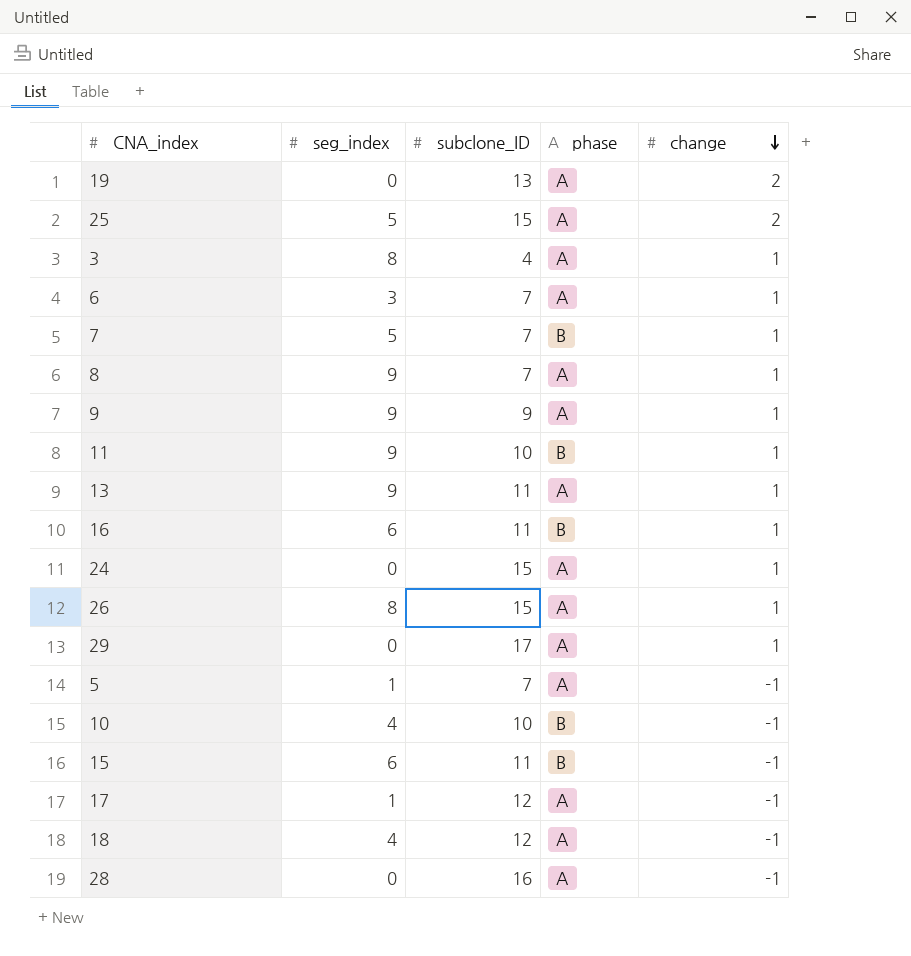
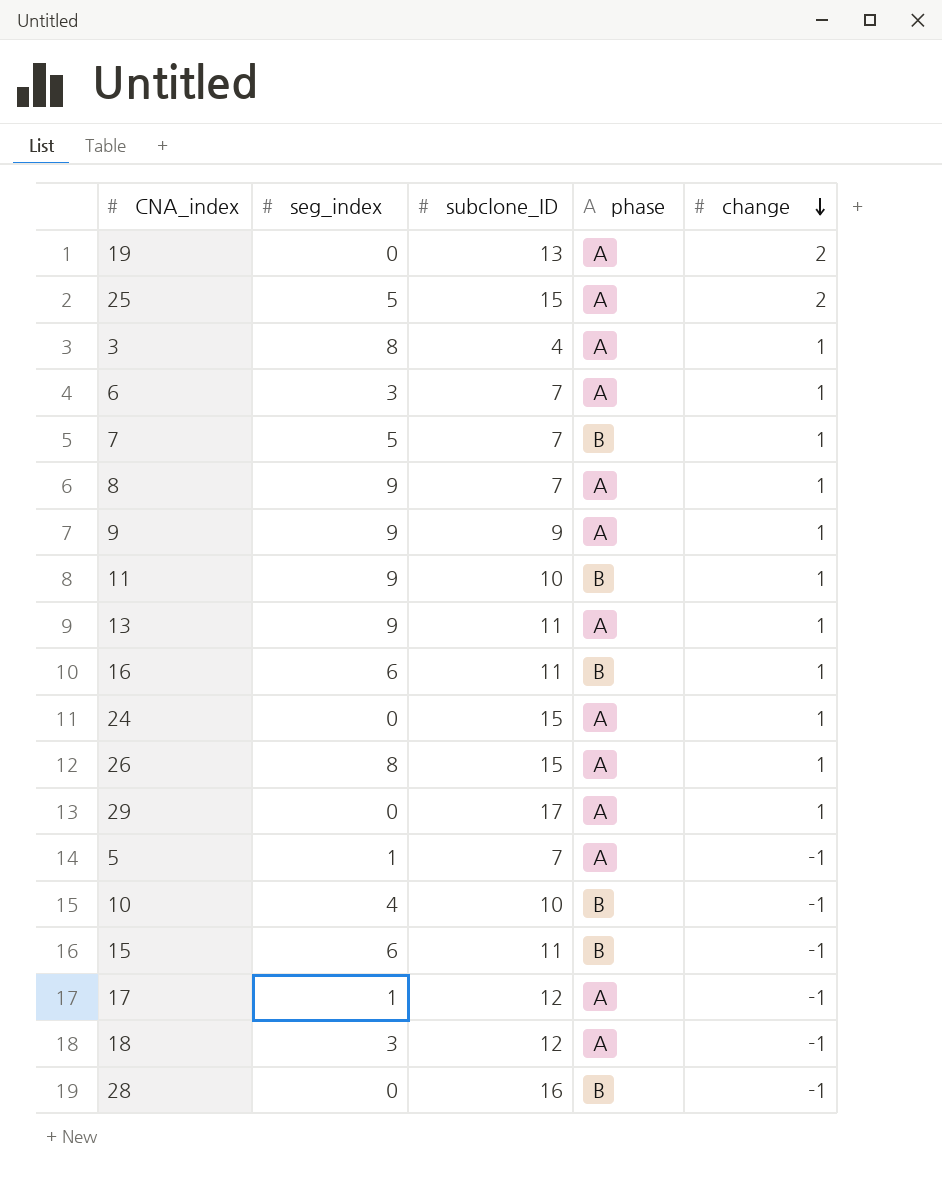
18 | seg_index: 4 -> 3
28 | phase: A -> B

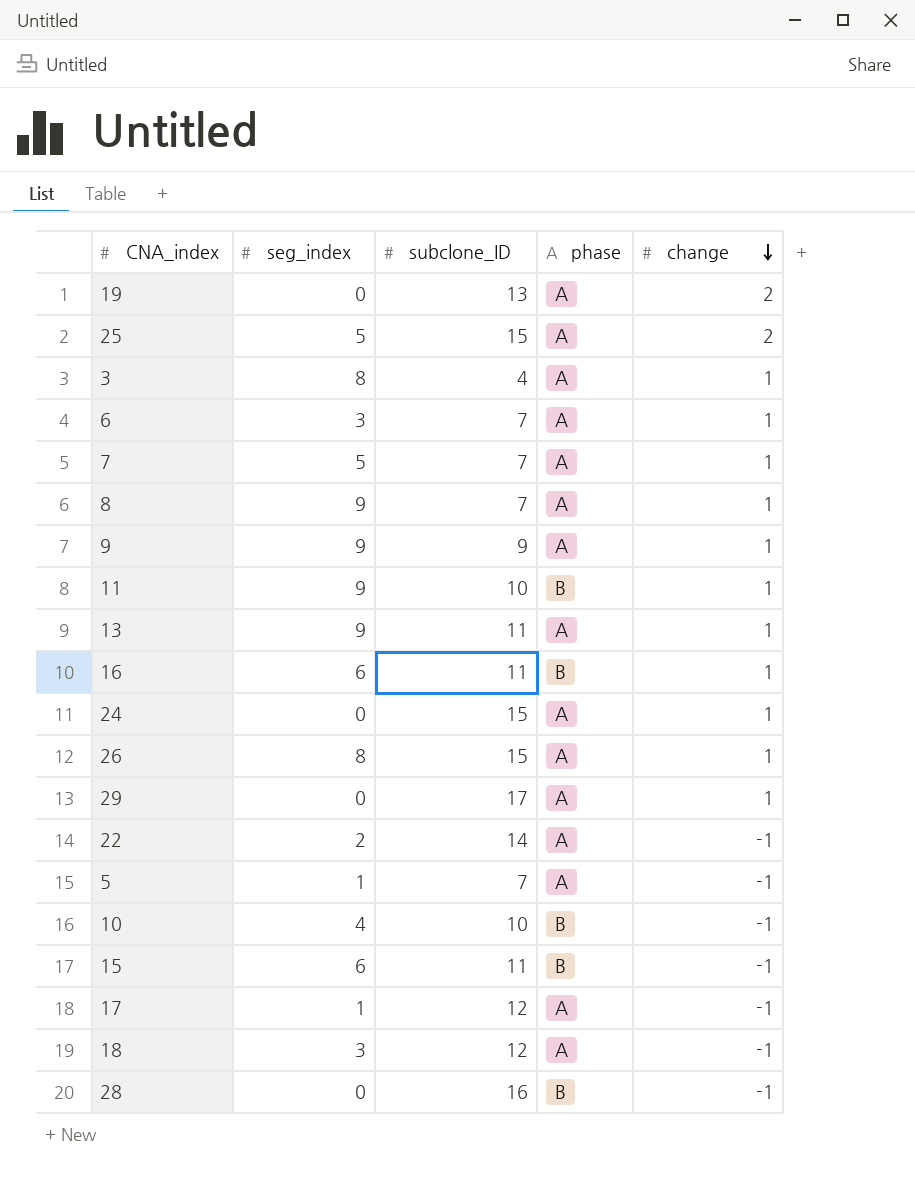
7 | phase: B -> A
row 22: none -> 2 | 14 | A | -1

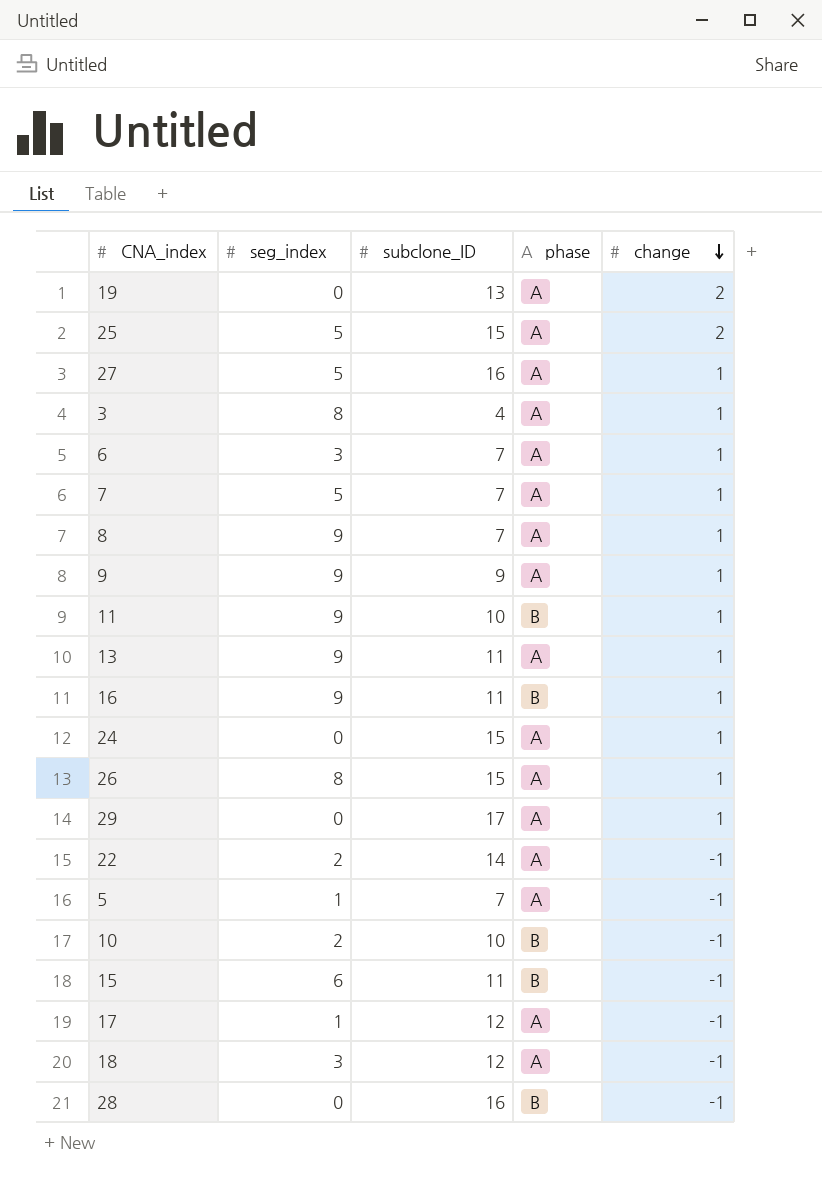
row 27: none -> 5 | 16 | A | 1
16 | seg_index: 6 -> 9
10 | seg_index: 4 -> 2

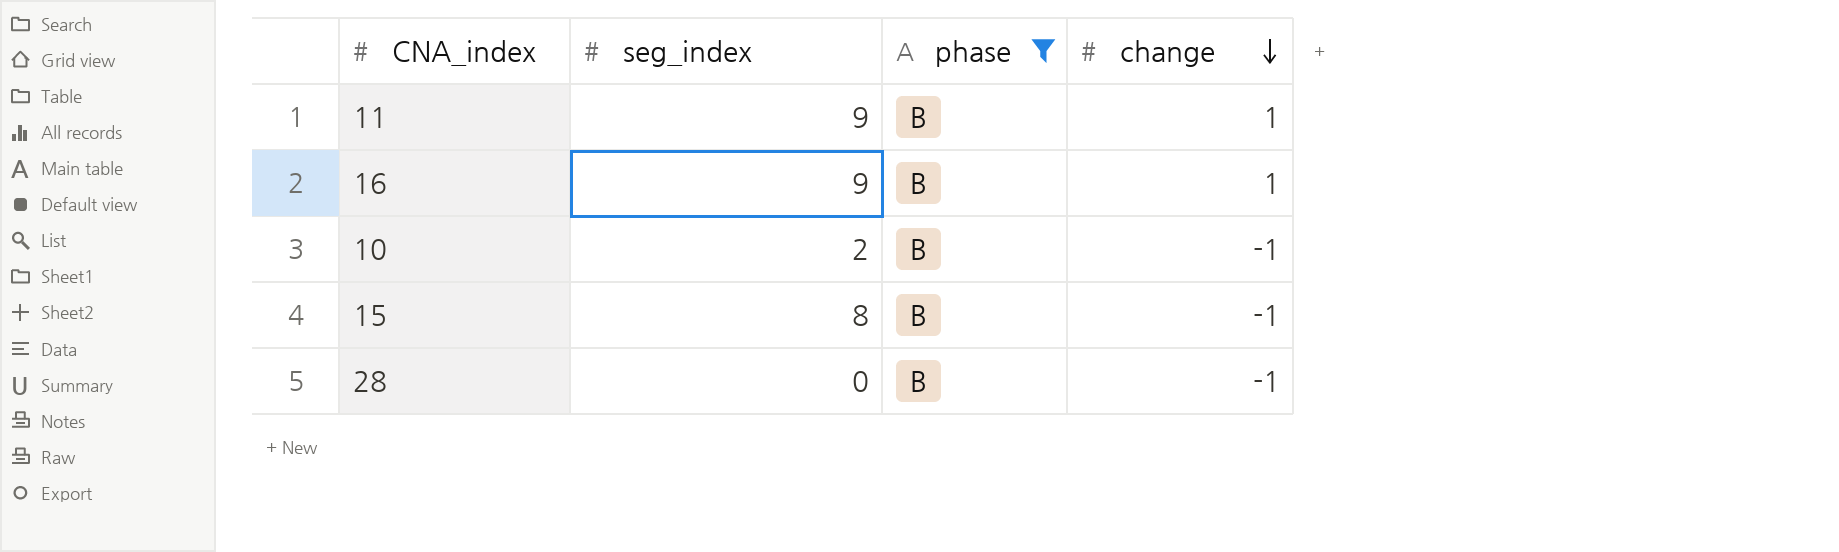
filter: none -> phase = B
column subclone_ID | position: 3 -> none
15 | seg_index: 6 -> 8

